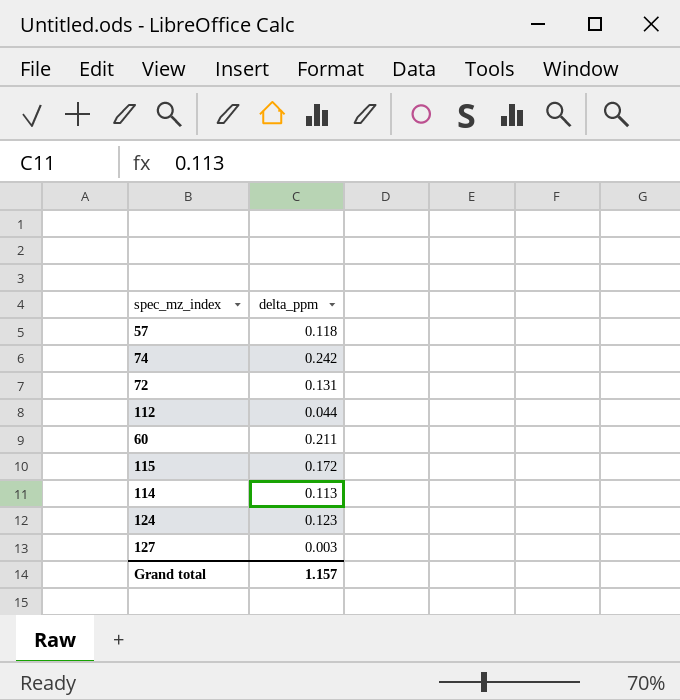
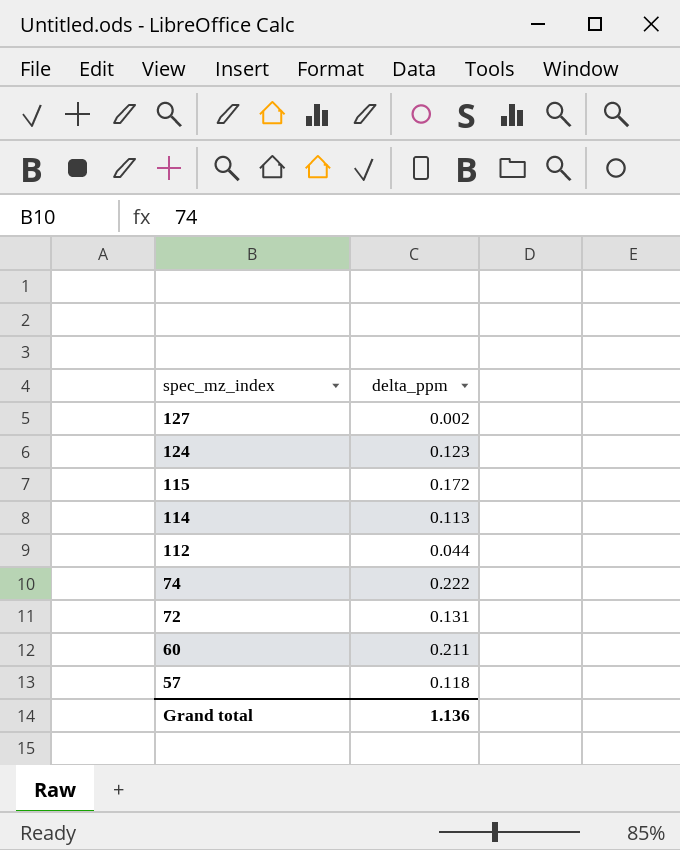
row order: none -> spec_mz_index descending
127 | delta_ppm: 0.003 -> 0.002
74 | delta_ppm: 0.242 -> 0.222
Grand total | delta_ppm: 1.157 -> 1.136

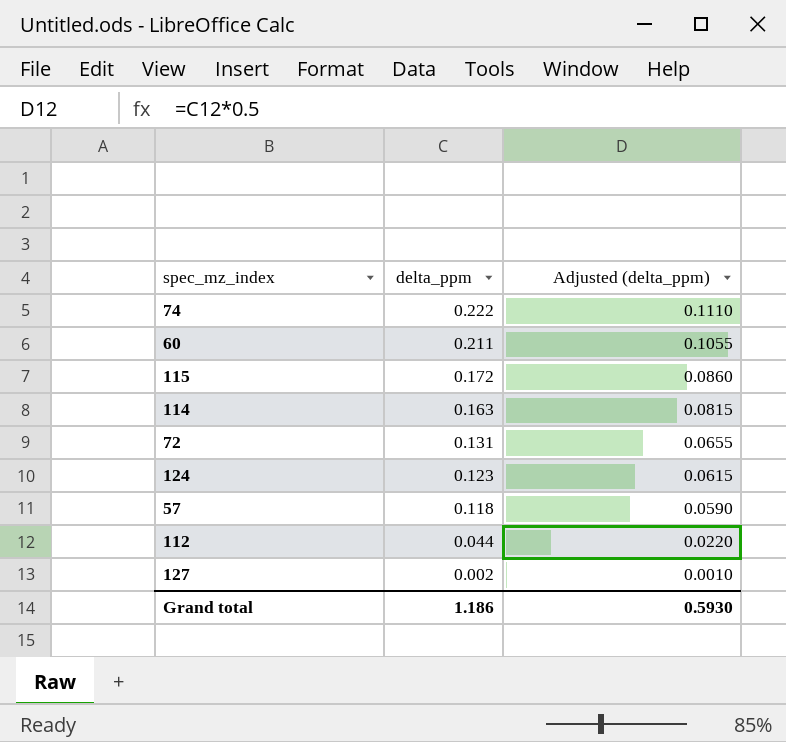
row order: spec_mz_index descending -> delta_ppm descending
column Adjusted (delta_ppm) | formula: none -> [delta_ppm] * 0.5
114 | delta_ppm: 0.113 -> 0.163
Grand total | delta_ppm: 1.136 -> 1.186

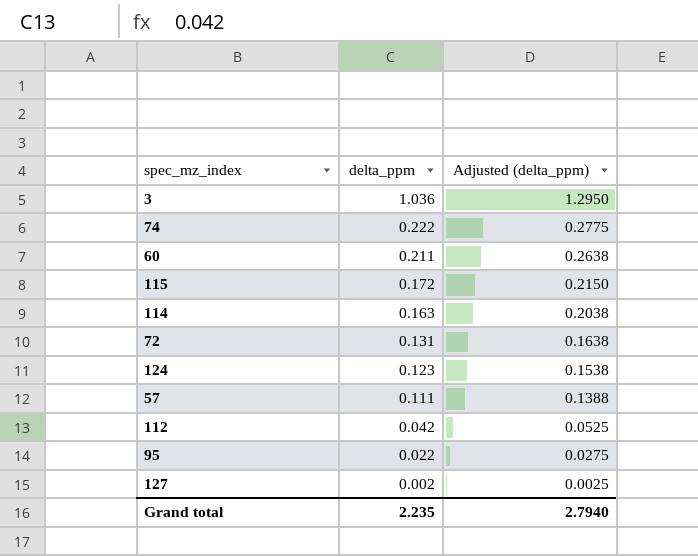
column Adjusted (delta_ppm) | formula: [delta_ppm] * 0.5 -> [delta_ppm] * 1.25
row 3: none -> 1.036 | 1.2950
57 | delta_ppm: 0.118 -> 0.111
112 | delta_ppm: 0.044 -> 0.042
row 95: none -> 0.022 | 0.0275
Grand total | delta_ppm: 1.186 -> 2.235
Grand total | Adjusted (delta_ppm): 0.5930 -> 2.7940

